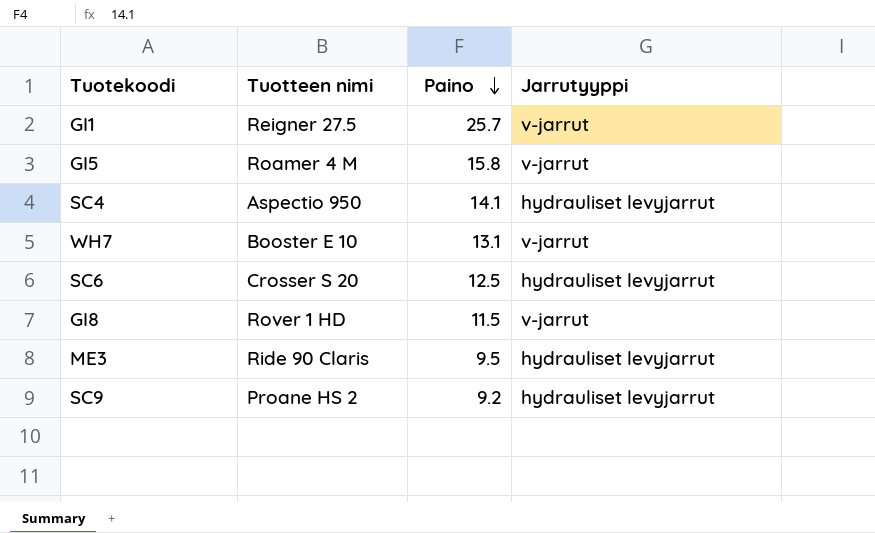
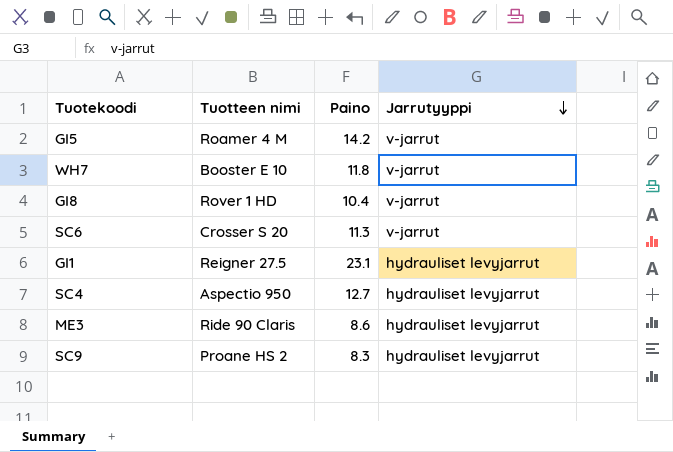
row order: Paino descending -> Jarrutyyppi descending
GI5 | Paino: 15.8 -> 14.2
WH7 | Paino: 13.1 -> 11.8
GI8 | Paino: 11.5 -> 10.4
SC6 | Paino: 12.5 -> 11.3
SC6 | Jarrutyyppi: hydrauliset levyjarrut -> v-jarrut
GI1 | Paino: 25.7 -> 23.1
GI1 | Jarrutyyppi: v-jarrut -> hydrauliset levyjarrut
SC4 | Paino: 14.1 -> 12.7
ME3 | Paino: 9.5 -> 8.6
SC9 | Paino: 9.2 -> 8.3

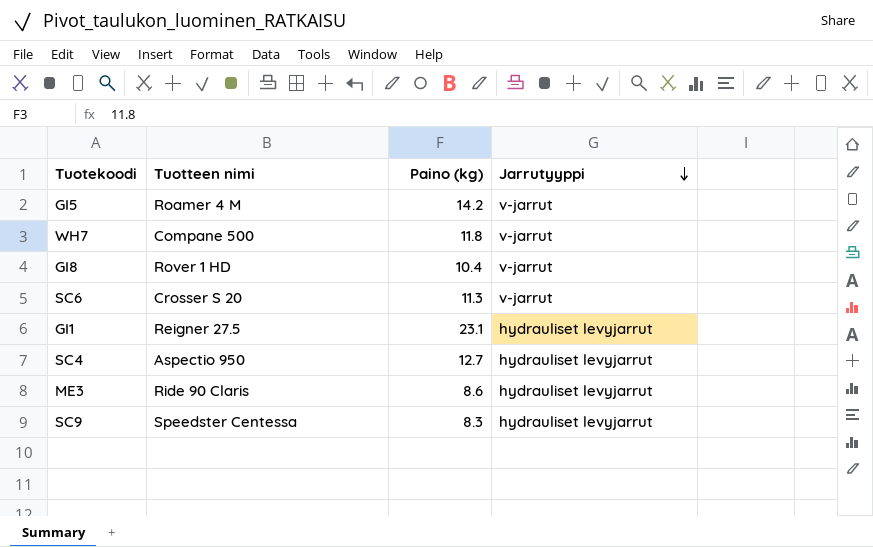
column name: Paino -> Paino (kg)
WH7 | Tuotteen nimi: Booster E 10 -> Compane 500
SC9 | Tuotteen nimi: Proane HS 2 -> Speedster Centessa

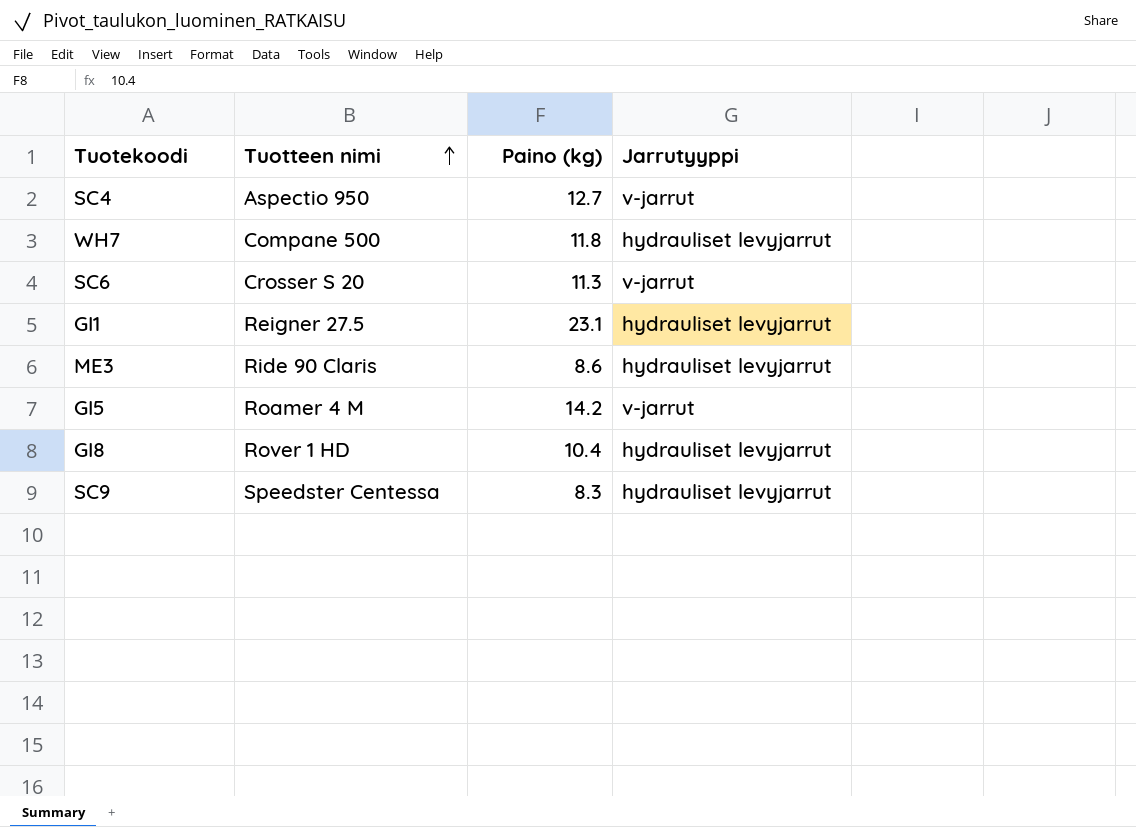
row order: Jarrutyyppi descending -> Tuotteen nimi ascending
SC4 | Jarrutyyppi: hydrauliset levyjarrut -> v-jarrut
WH7 | Jarrutyyppi: v-jarrut -> hydrauliset levyjarrut
GI8 | Jarrutyyppi: v-jarrut -> hydrauliset levyjarrut

